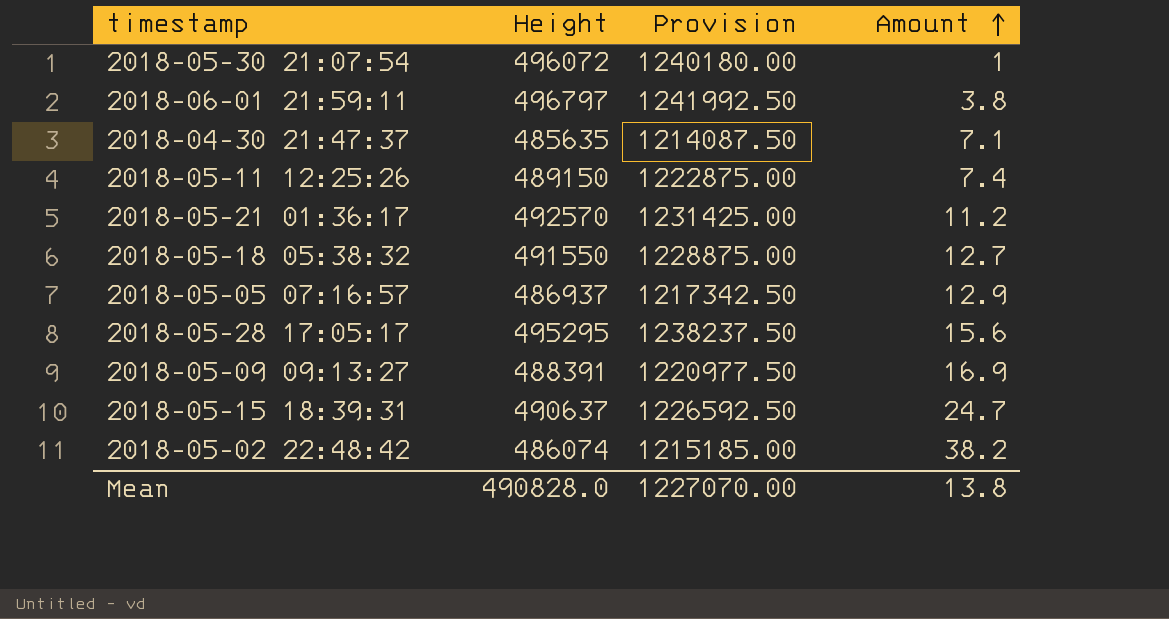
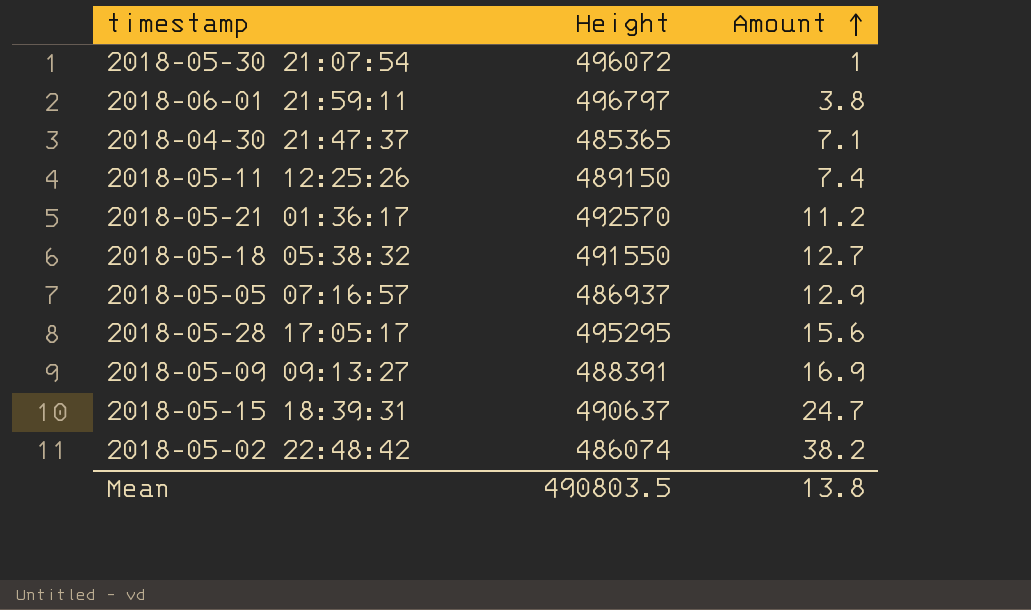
column Provision | formula: [Height] * 2.5 -> none
2018-04-30 21:47:37 | Height: 485635 -> 485365
Mean | Height: 490828.0 -> 490803.5

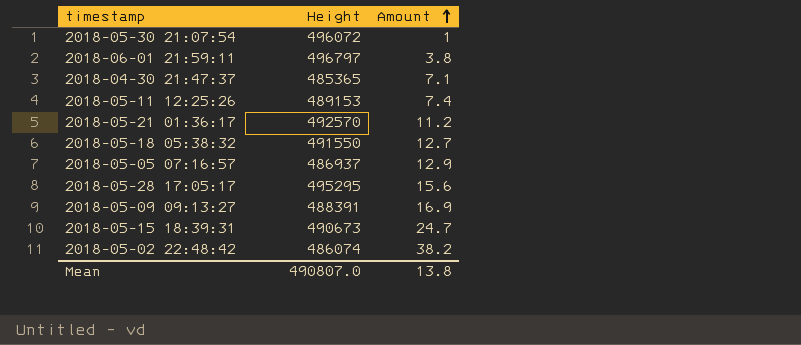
2018-05-11 12:25:26 | Height: 489150 -> 489153
2018-05-15 18:39:31 | Height: 490637 -> 490673
Mean | Height: 490803.5 -> 490807.0

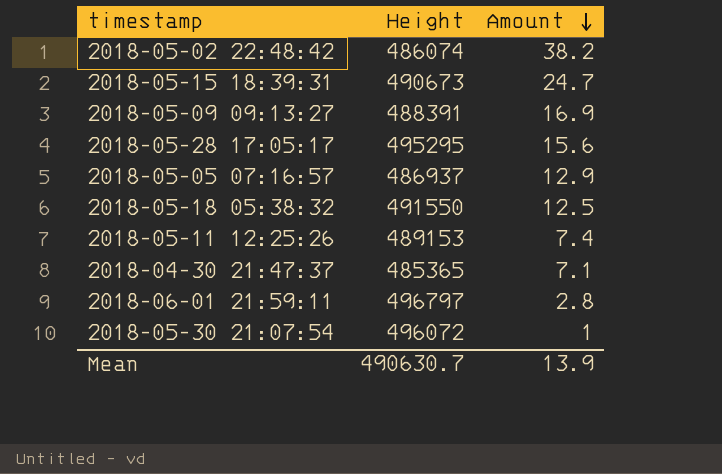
row order: Amount ascending -> Amount descending
row 2018-05-21 01:36:17: 492570 | 11.2 -> none
2018-05-18 05:38:32 | Amount: 12.7 -> 12.5
2018-06-01 21:59:11 | Amount: 3.8 -> 2.8
Mean | Height: 490807.0 -> 490630.7
Mean | Amount: 13.8 -> 13.9

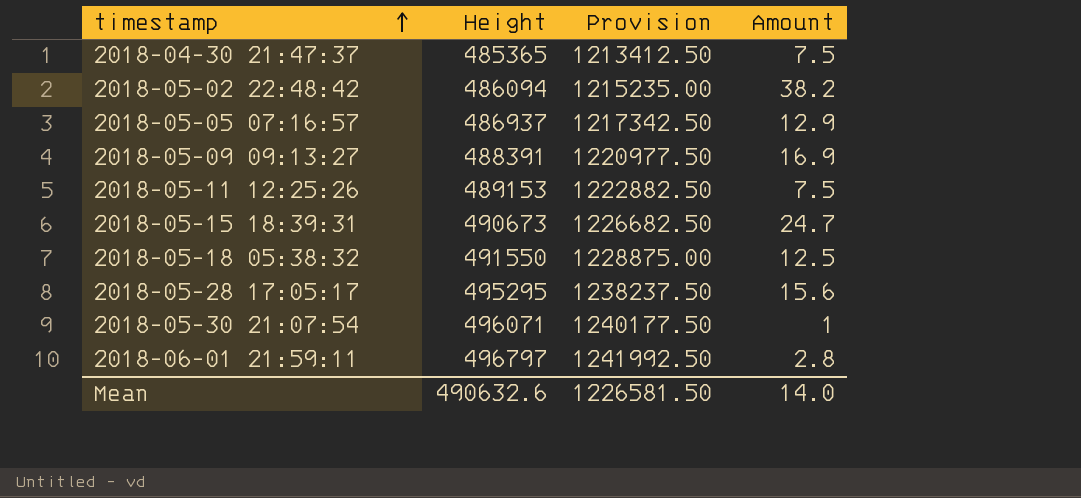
row order: Amount descending -> timestamp ascending
column Provision | formula: none -> [Height] * 2.5
2018-04-30 21:47:37 | Amount: 7.1 -> 7.5
2018-05-02 22:48:42 | Height: 486074 -> 486094
2018-05-11 12:25:26 | Amount: 7.4 -> 7.5
2018-05-30 21:07:54 | Height: 496072 -> 496071
Mean | Height: 490630.7 -> 490632.6
Mean | Amount: 13.9 -> 14.0

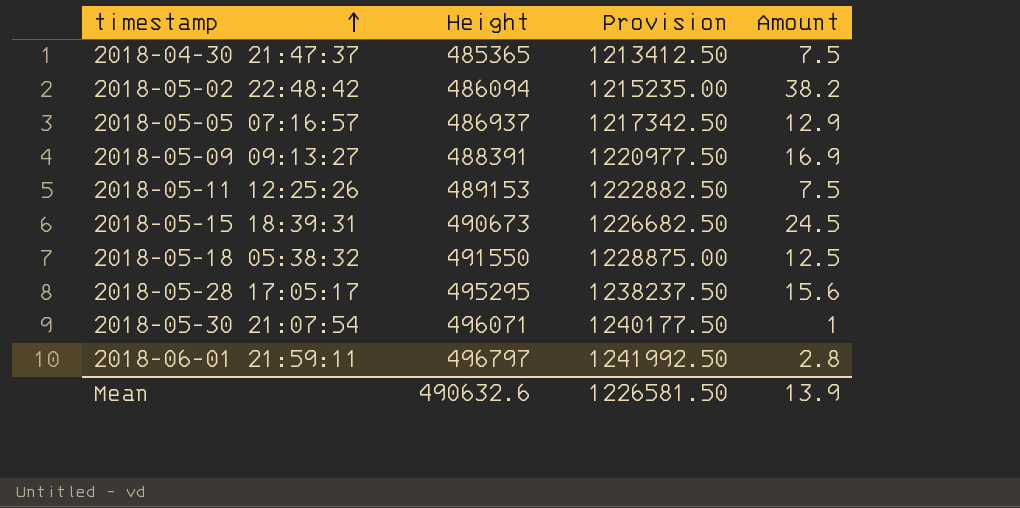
2018-05-15 18:39:31 | Amount: 24.7 -> 24.5
Mean | Amount: 14.0 -> 13.9

